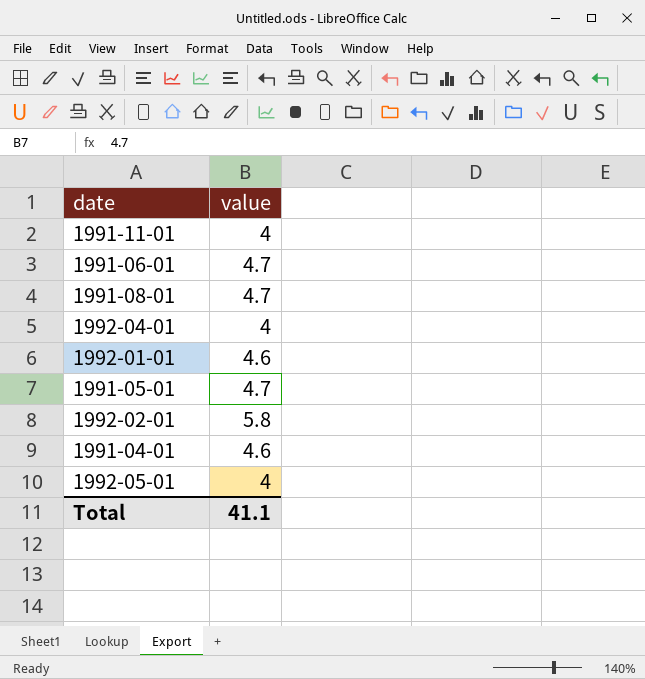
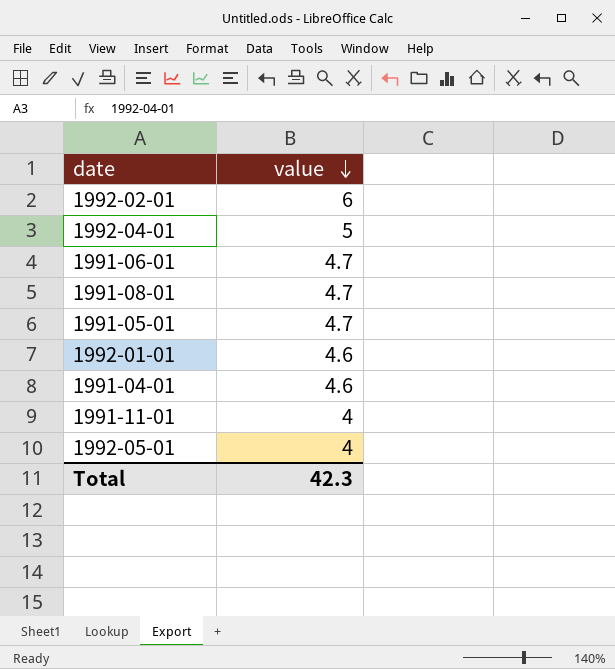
row order: none -> value descending
1992-02-01 | value: 5.8 -> 6
1992-04-01 | value: 4 -> 5
Total | value: 41.1 -> 42.3

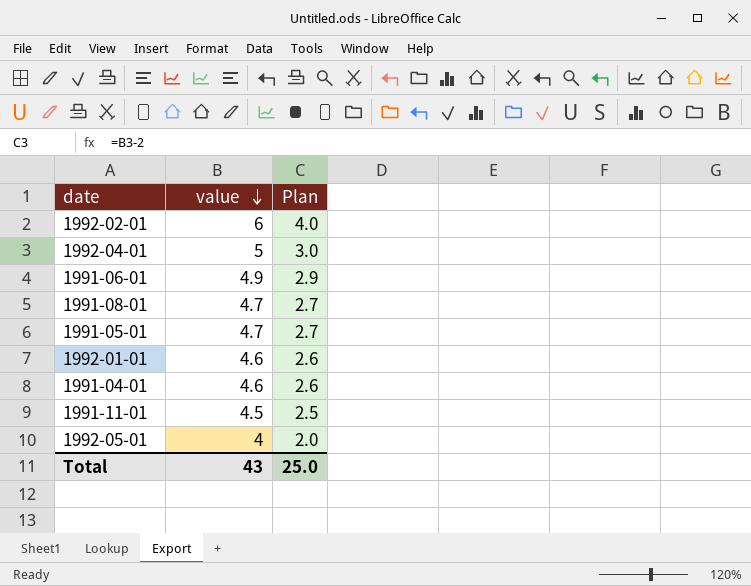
column Plan | formula: none -> [value] - 2
1991-06-01 | value: 4.7 -> 4.9
1991-11-01 | value: 4 -> 4.5
Total | value: 42.3 -> 43

